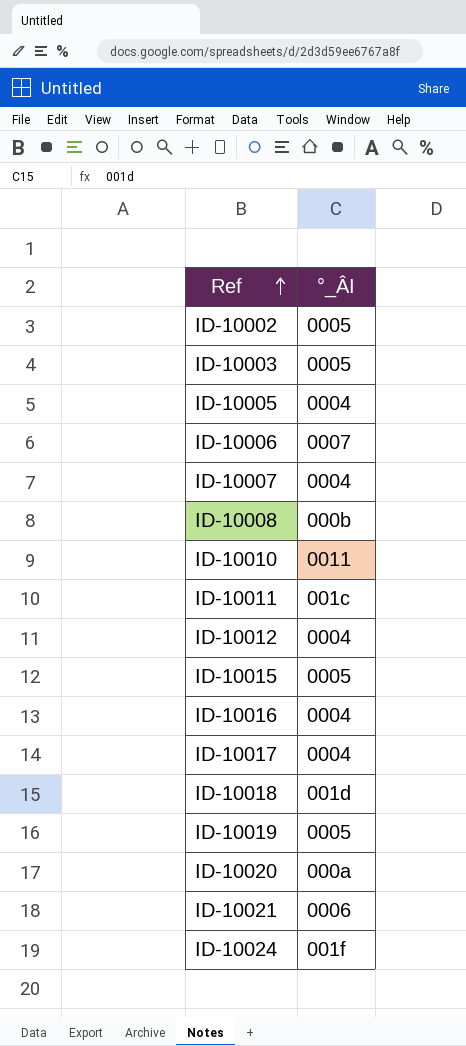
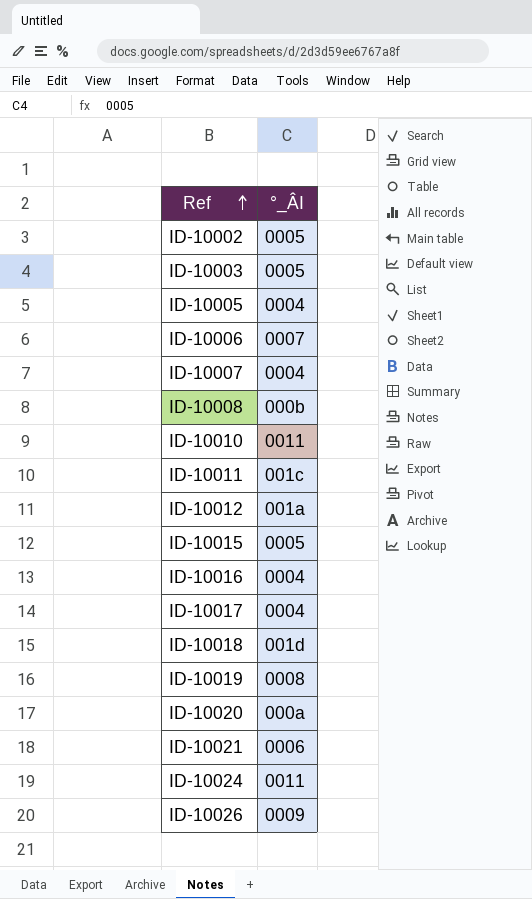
ID-10012 | °_ÂI: 0004 -> 001a
ID-10019 | °_ÂI: 0005 -> 0008
ID-10024 | °_ÂI: 001f -> 0011
row ID-10026: none -> 0009

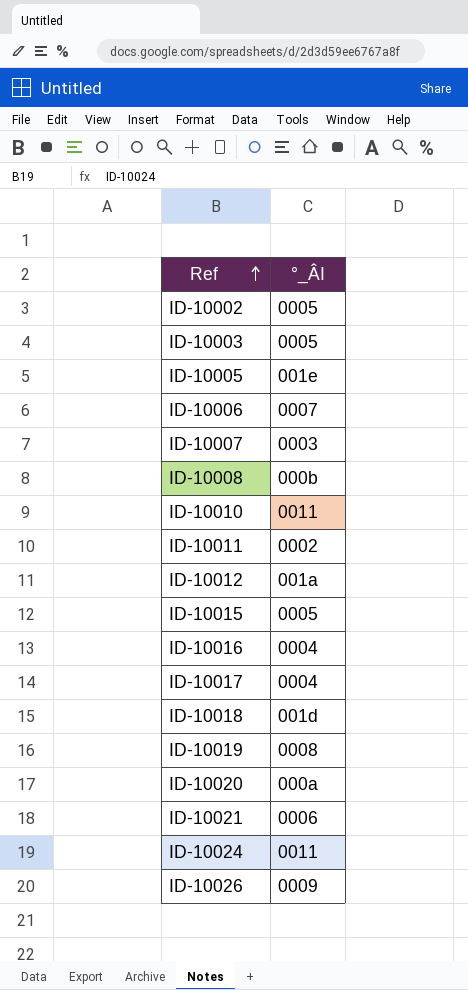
ID-10005 | °_ÂI: 0004 -> 001e
ID-10007 | °_ÂI: 0004 -> 0003
ID-10011 | °_ÂI: 001c -> 0002

